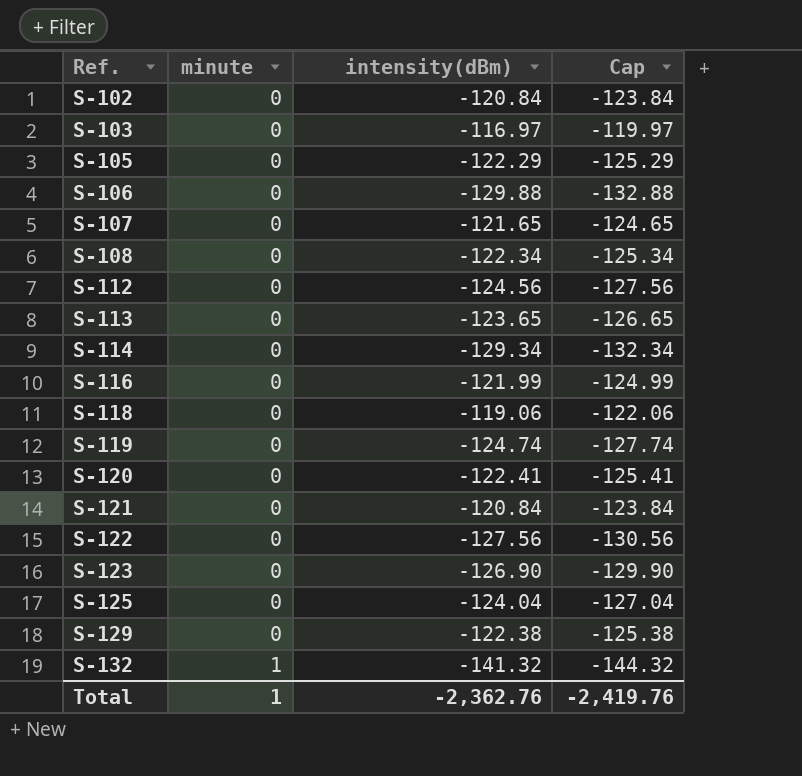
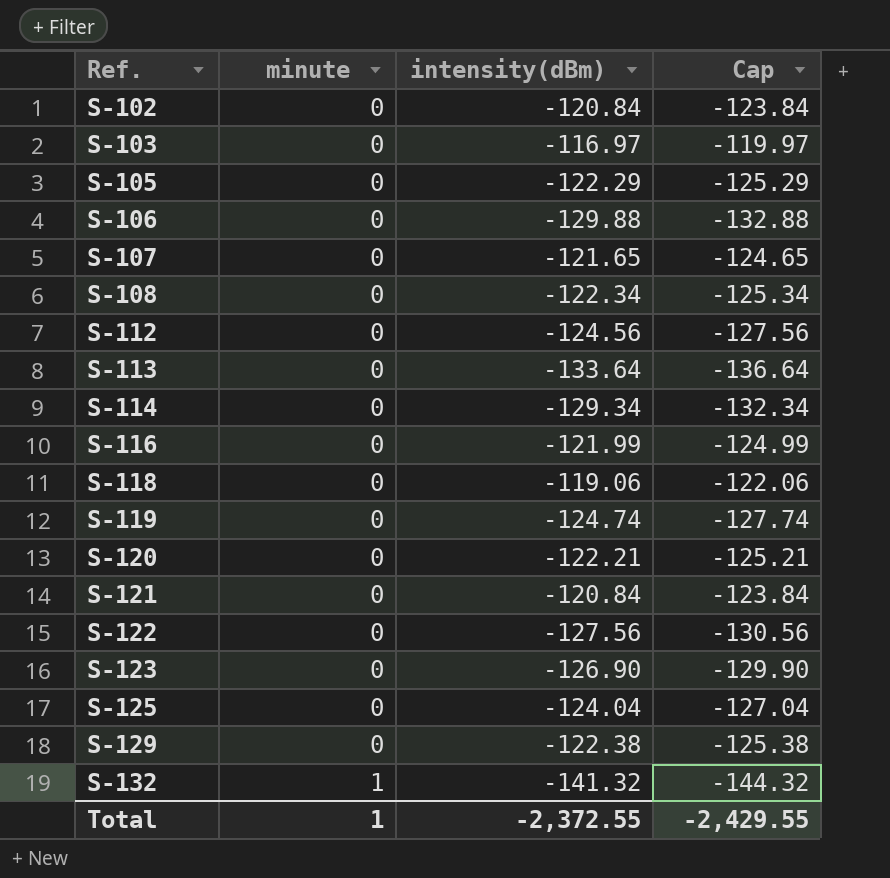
S-113 | intensity(dBm): -123.65 -> -133.64
S-113 | Cap: -126.65 -> -136.64
S-120 | intensity(dBm): -122.41 -> -122.21
S-120 | Cap: -125.41 -> -125.21
Total | intensity(dBm): -2,362.76 -> -2,372.55
Total | Cap: -2,419.76 -> -2,429.55

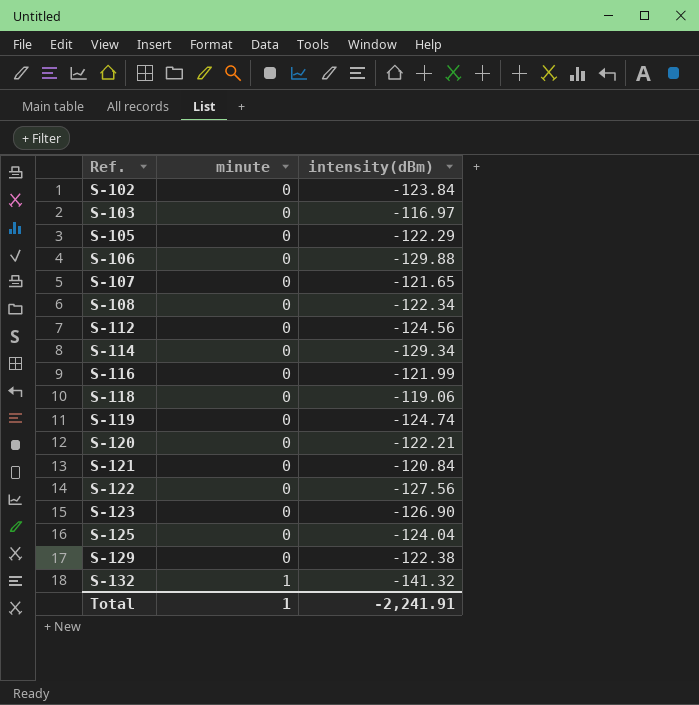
column Cap | formula: [intensity(dBm)] - 3 -> none
row S-113: 0 | -133.64 | -136.64 -> none
S-102 | intensity(dBm): -120.84 -> -123.84
Total | intensity(dBm): -2,372.55 -> -2,241.91

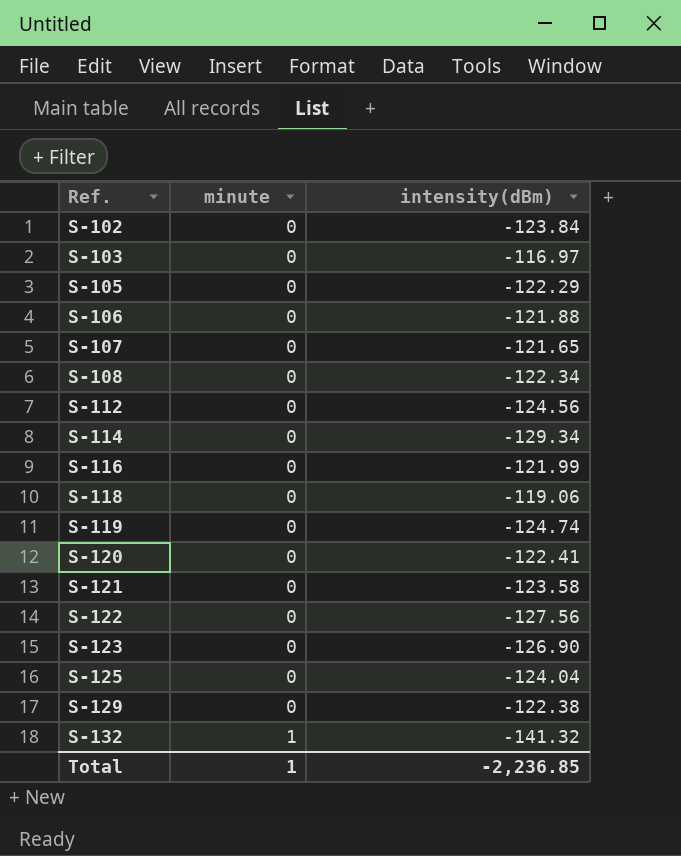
S-106 | intensity(dBm): -129.88 -> -121.88
S-120 | intensity(dBm): -122.21 -> -122.41
S-121 | intensity(dBm): -120.84 -> -123.58
Total | intensity(dBm): -2,241.91 -> -2,236.85

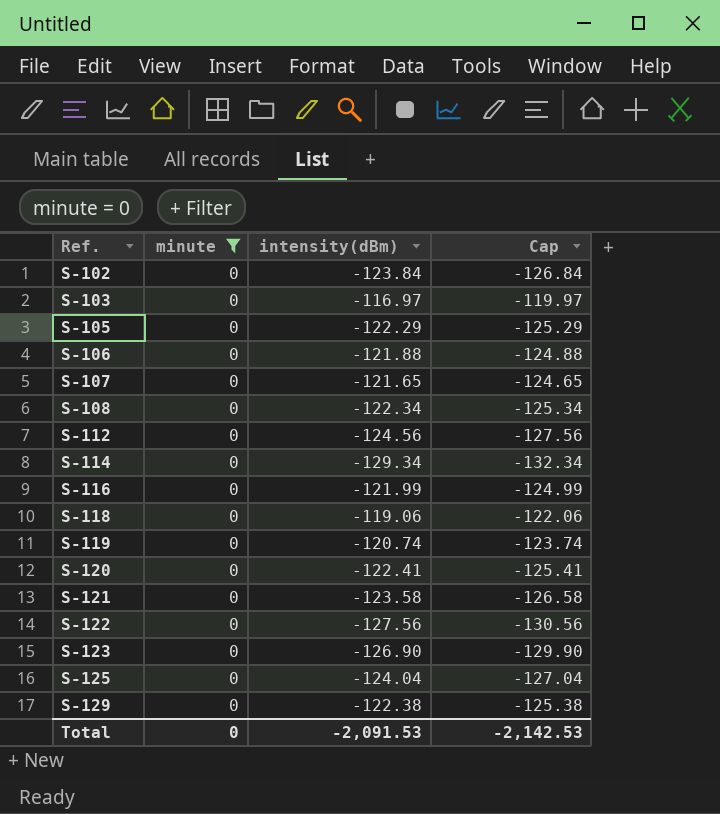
filter: none -> minute = 0
column Cap | formula: none -> [intensity(dBm)] - 3
S-119 | intensity(dBm): -124.74 -> -120.74
Total | minute: 1 -> 0
Total | intensity(dBm): -2,236.85 -> -2,091.53

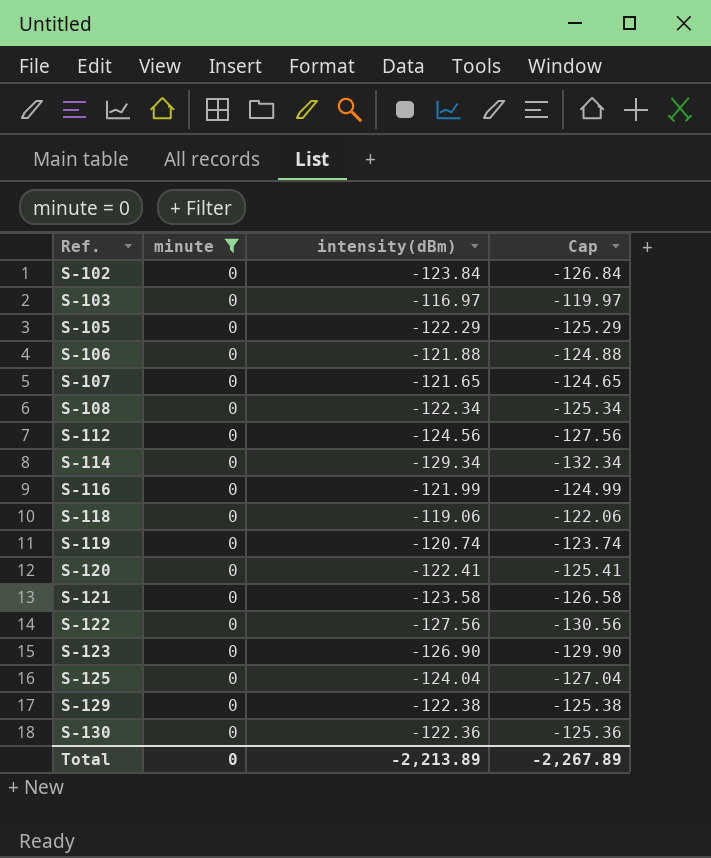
row S-130: none -> 0 | -122.36 | -125.36
Total | intensity(dBm): -2,091.53 -> -2,213.89
Total | Cap: -2,142.53 -> -2,267.89

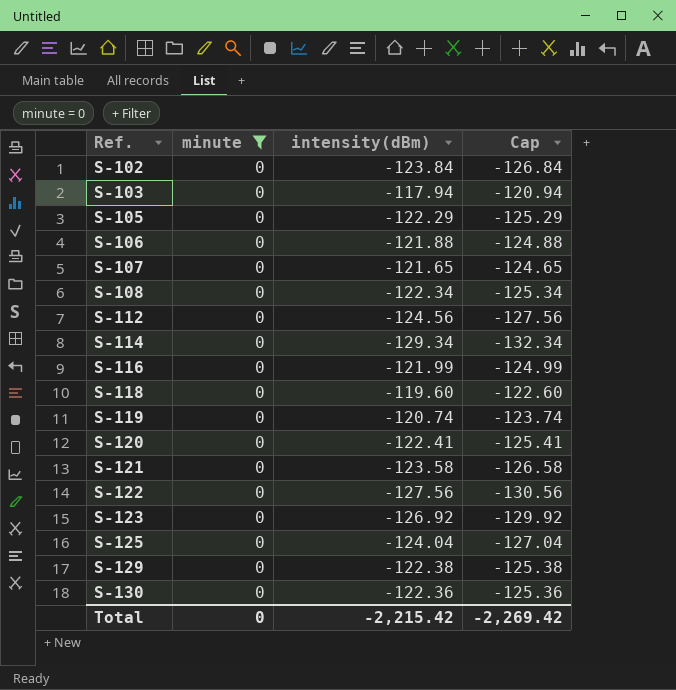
S-103 | intensity(dBm): -116.97 -> -117.94
S-103 | Cap: -119.97 -> -120.94
S-118 | intensity(dBm): -119.06 -> -119.60
S-118 | Cap: -122.06 -> -122.60
S-123 | intensity(dBm): -126.90 -> -126.92
S-123 | Cap: -129.90 -> -129.92
Total | intensity(dBm): -2,213.89 -> -2,215.42
Total | Cap: -2,267.89 -> -2,269.42

